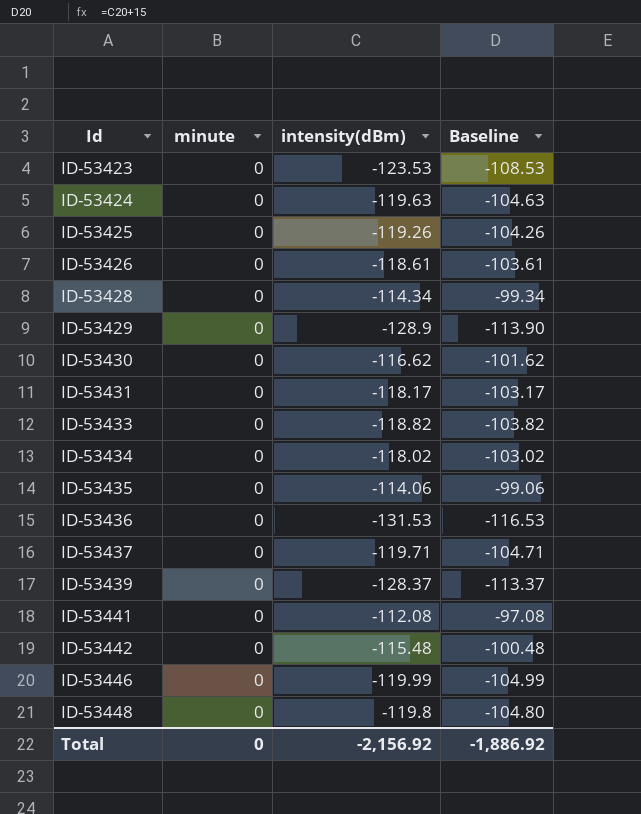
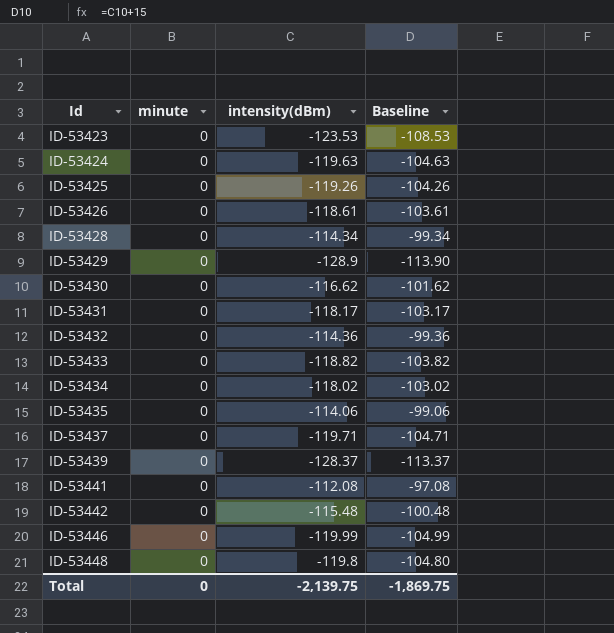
row ID-53436: 0 | -131.53 | -116.53 -> none
row ID-53432: none -> 0 | -114.36 | -99.36
Total | intensity(dBm): -2,156.92 -> -2,139.75
Total | Baseline: -1,886.92 -> -1,869.75

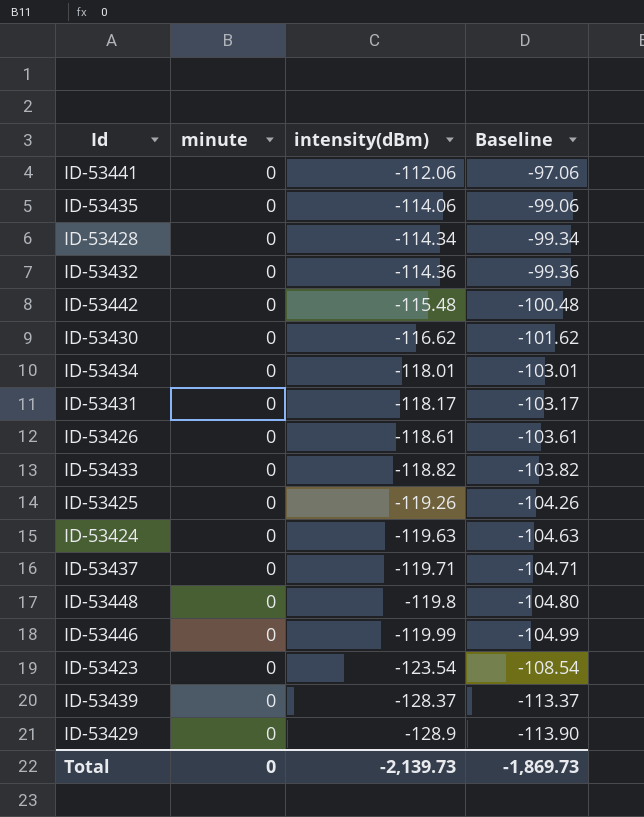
row order: Id ascending -> intensity(dBm) descending
ID-53441 | intensity(dBm): -112.08 -> -112.06
ID-53441 | Baseline: -97.08 -> -97.06
ID-53434 | intensity(dBm): -118.02 -> -118.01
ID-53434 | Baseline: -103.02 -> -103.01
ID-53423 | intensity(dBm): -123.53 -> -123.54
ID-53423 | Baseline: -108.53 -> -108.54
Total | intensity(dBm): -2,139.75 -> -2,139.73
Total | Baseline: -1,869.75 -> -1,869.73

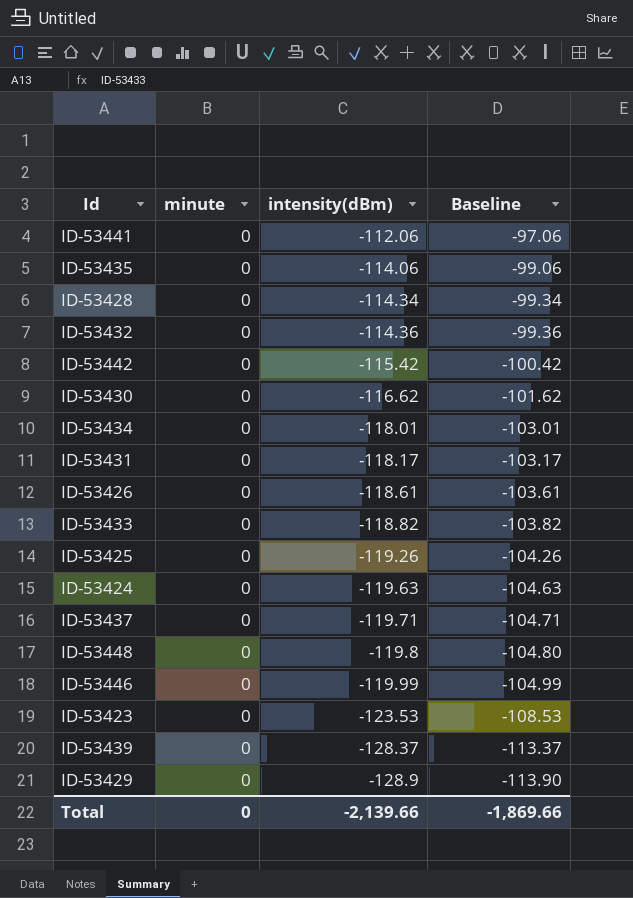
ID-53442 | intensity(dBm): -115.48 -> -115.42
ID-53442 | Baseline: -100.48 -> -100.42
ID-53423 | intensity(dBm): -123.54 -> -123.53
ID-53423 | Baseline: -108.54 -> -108.53
Total | intensity(dBm): -2,139.73 -> -2,139.66
Total | Baseline: -1,869.73 -> -1,869.66

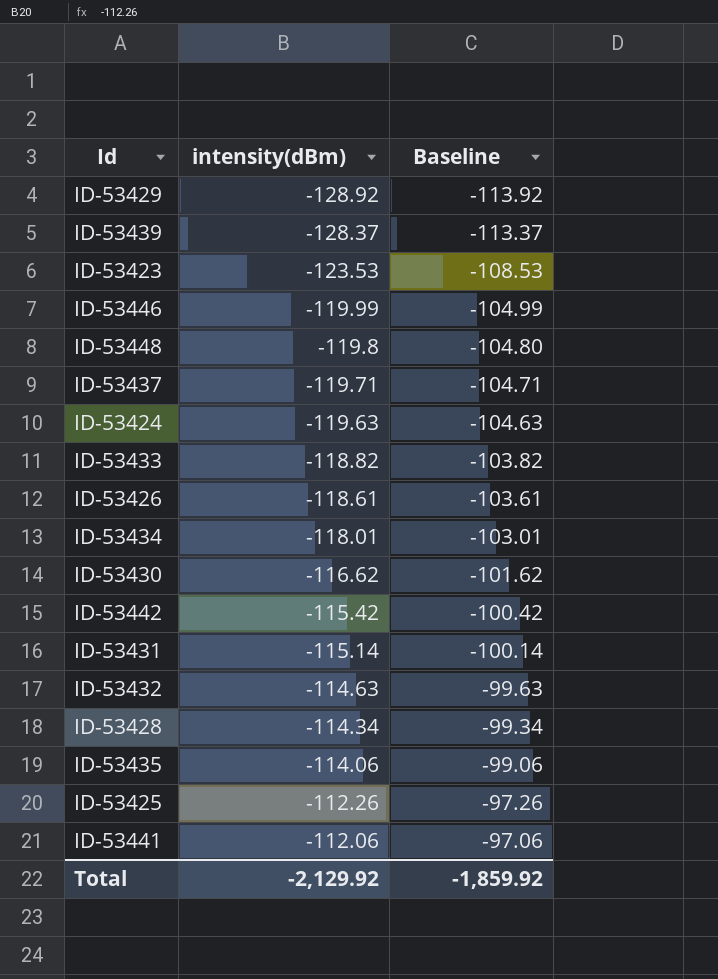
row order: intensity(dBm) descending -> intensity(dBm) ascending
column minute | position: 2 -> none
ID-53429 | intensity(dBm): -128.9 -> -128.92
ID-53429 | Baseline: -113.90 -> -113.92
ID-53431 | intensity(dBm): -118.17 -> -115.14
ID-53431 | Baseline: -103.17 -> -100.14
ID-53432 | intensity(dBm): -114.36 -> -114.63
ID-53432 | Baseline: -99.36 -> -99.63
ID-53425 | intensity(dBm): -119.26 -> -112.26
ID-53425 | Baseline: -104.26 -> -97.26
Total | intensity(dBm): -2,139.66 -> -2,129.92
Total | Baseline: -1,869.66 -> -1,859.92

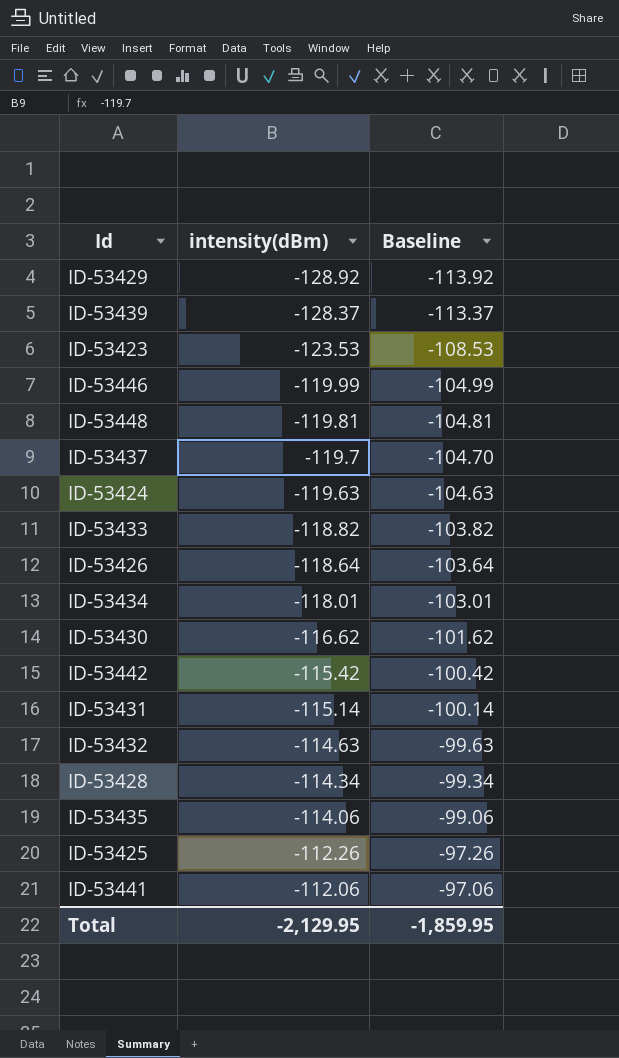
ID-53448 | intensity(dBm): -119.8 -> -119.81
ID-53448 | Baseline: -104.80 -> -104.81
ID-53437 | intensity(dBm): -119.71 -> -119.7
ID-53437 | Baseline: -104.71 -> -104.70
ID-53426 | intensity(dBm): -118.61 -> -118.64
ID-53426 | Baseline: -103.61 -> -103.64
Total | intensity(dBm): -2,129.92 -> -2,129.95
Total | Baseline: -1,859.92 -> -1,859.95

